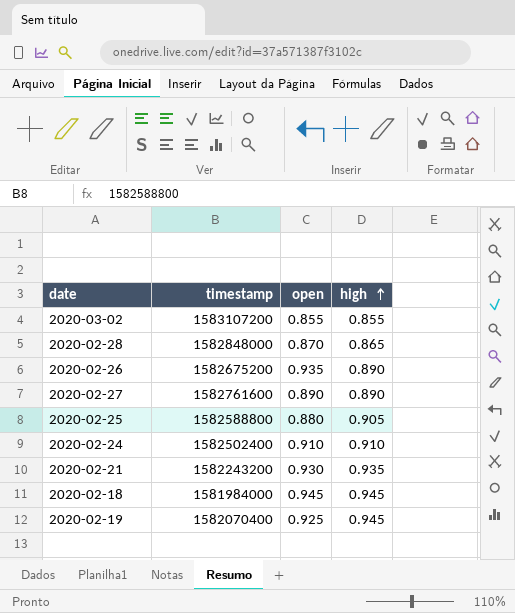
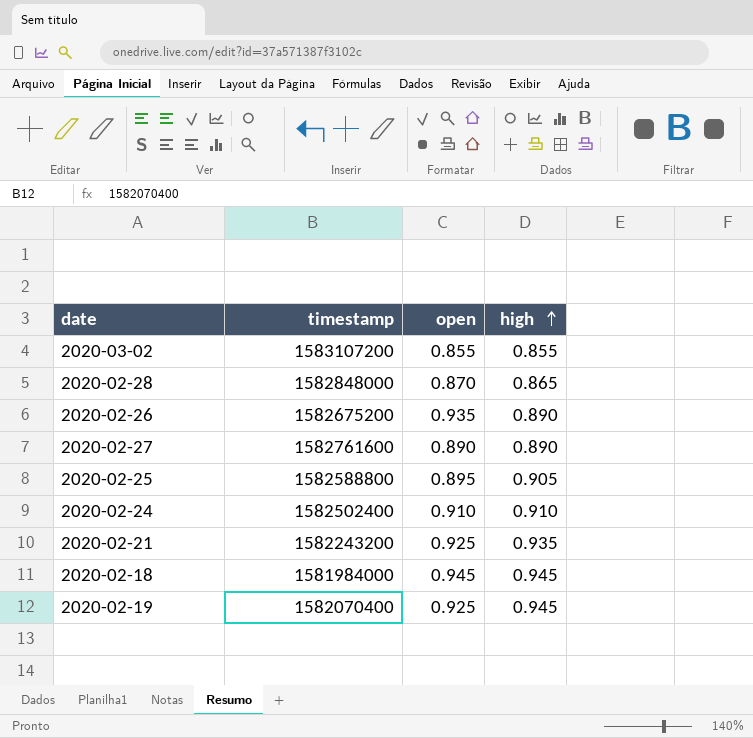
2020-02-25 | open: 0.880 -> 0.895
2020-02-21 | open: 0.930 -> 0.925

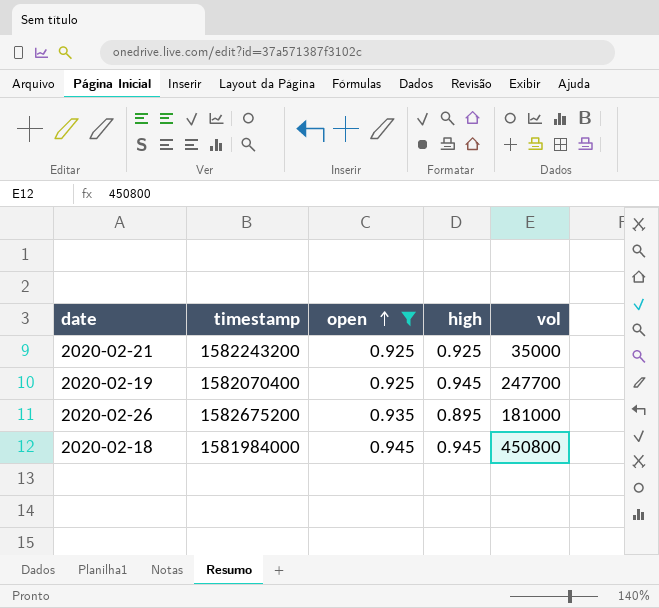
filter: none -> open >= 0.925
row order: high ascending -> open ascending
column vol | position: none -> 5
2020-02-21 | high: 0.935 -> 0.925
2020-02-26 | high: 0.890 -> 0.895

